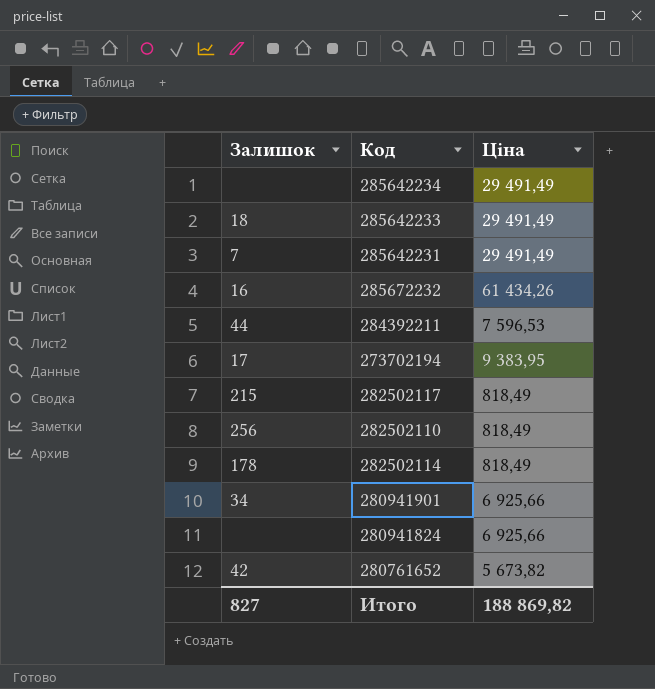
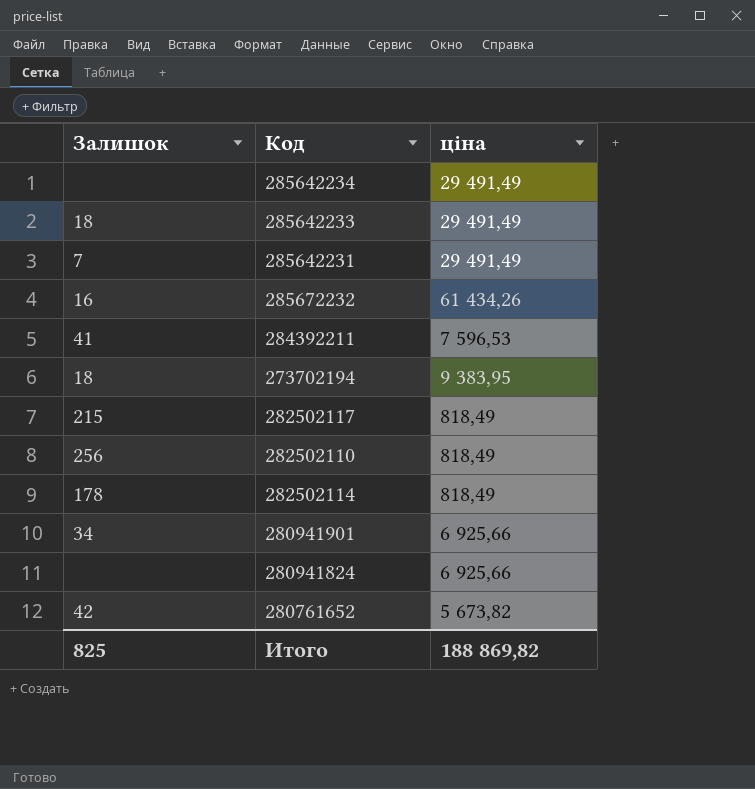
column name: Ціна -> ціна
284392211 | Залишок: 44 -> 41
273702194 | Залишок: 17 -> 18
Итого | Залишок: 827 -> 825

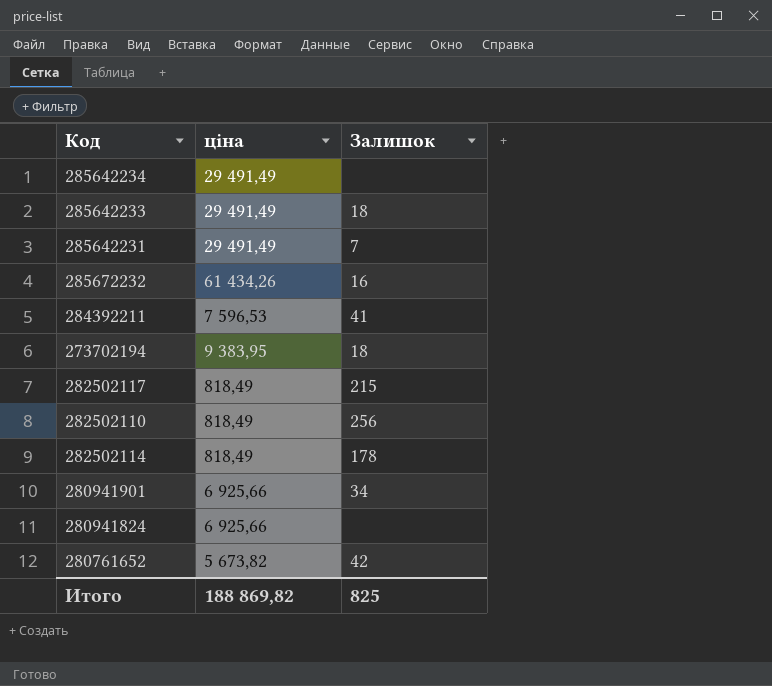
column Залишок | position: 1 -> 3

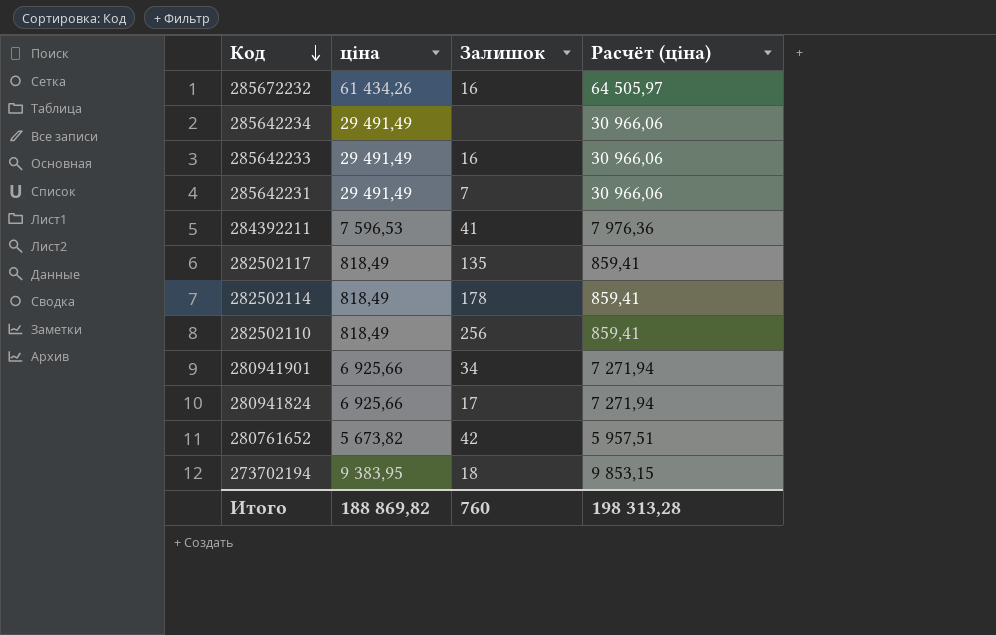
row order: none -> Код descending
column Расчёт (ціна) | formula: none -> [ціна] * 1,05
285642233 | Залишок: 18 -> 16
282502117 | Залишок: 215 -> 135
280941824 | Залишок: none -> 17
Итого | Залишок: 825 -> 760

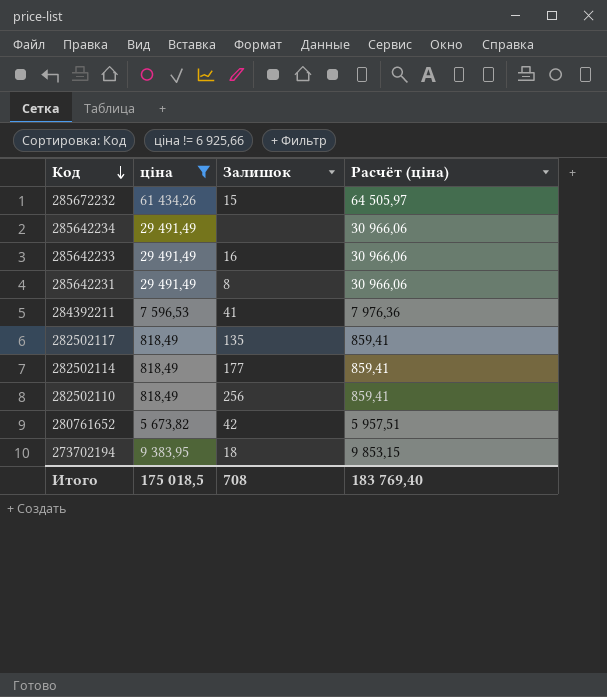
filter: none -> ціна != 6 925,66
285672232 | Залишок: 16 -> 15
285642231 | Залишок: 7 -> 8
282502114 | Залишок: 178 -> 177
Итого | ціна: 188 869,82 -> 175 018,5
Итого | Залишок: 760 -> 708
Итого | Расчёт (ціна): 198 313,28 -> 183 769,40

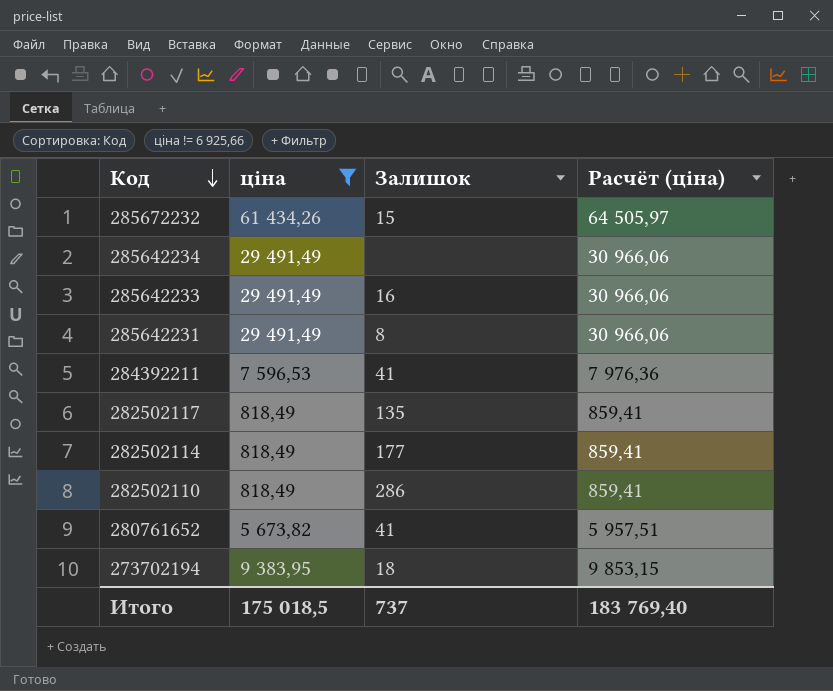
282502110 | Залишок: 256 -> 286
280761652 | Залишок: 42 -> 41
Итого | Залишок: 708 -> 737

